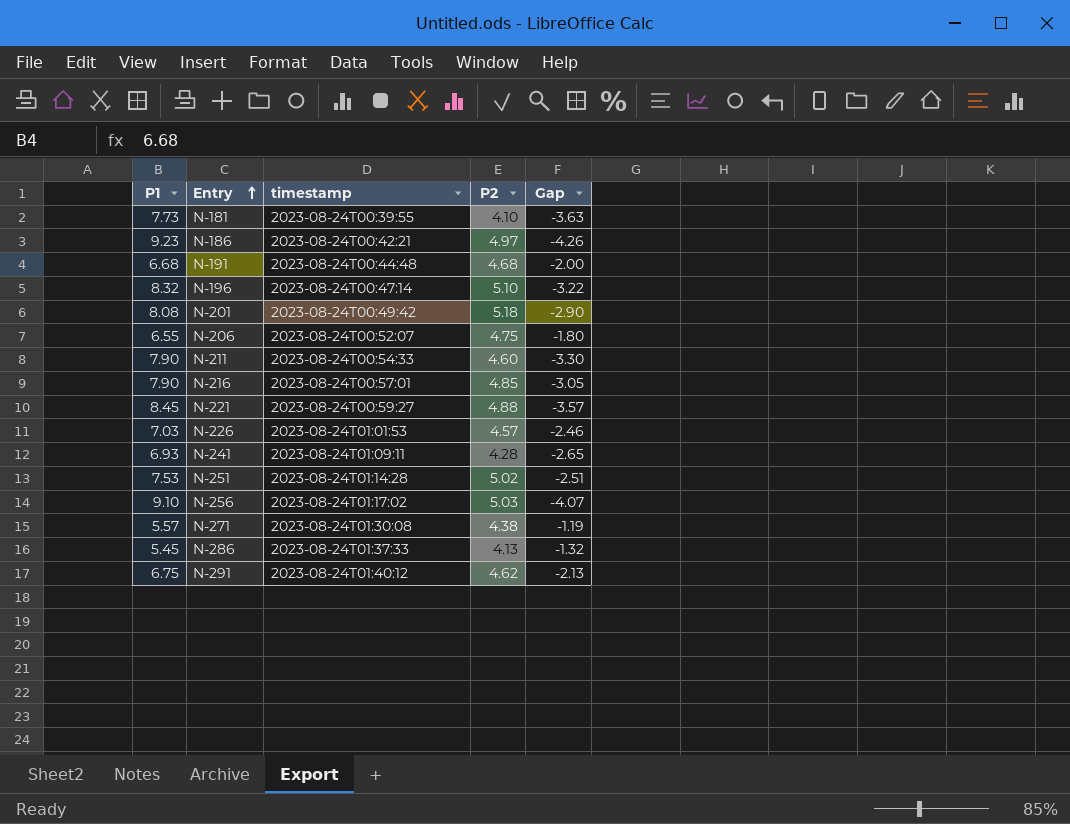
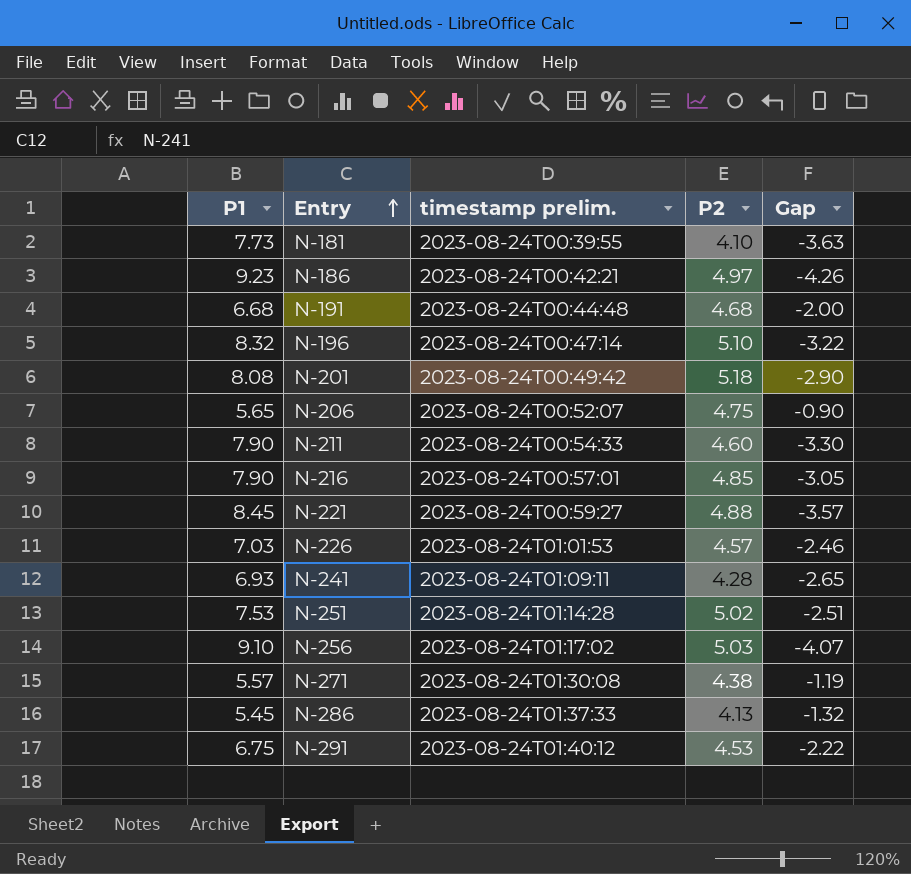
column name: timestamp -> timestamp prelim.
N-206 | P1: 6.55 -> 5.65
N-206 | Gap: -1.80 -> -0.90
N-291 | P2: 4.62 -> 4.53
N-291 | Gap: -2.13 -> -2.22

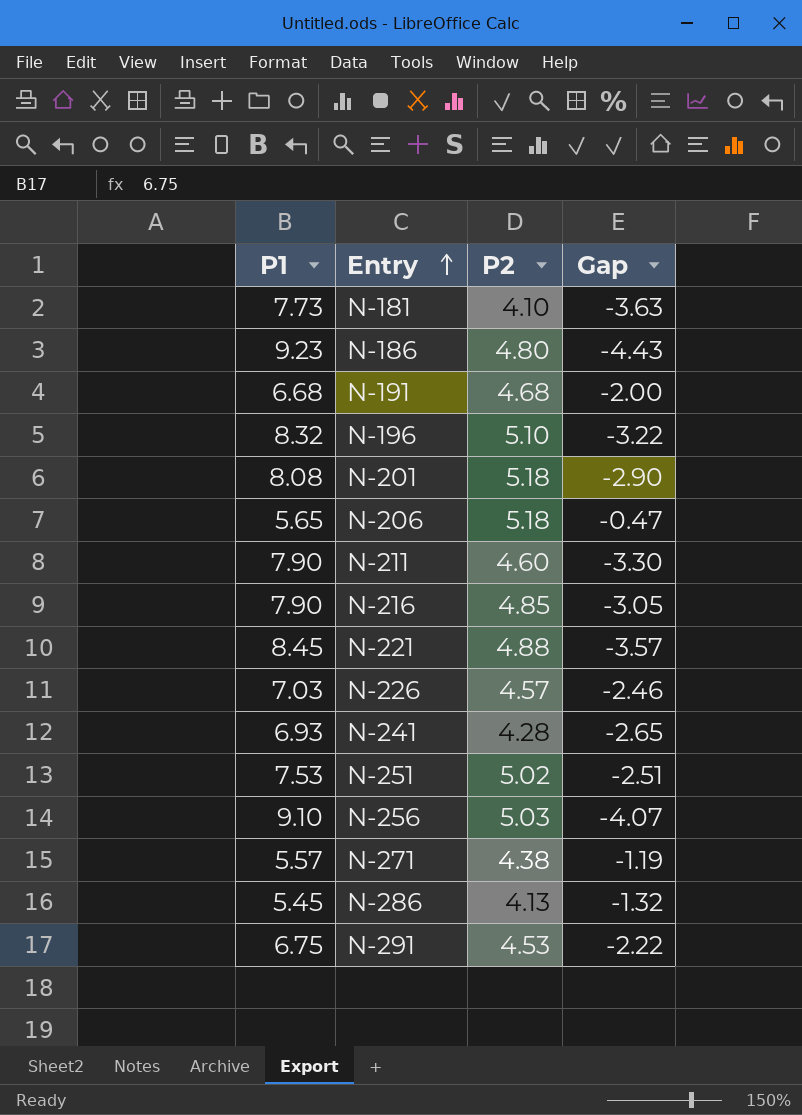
column timestamp prelim. | position: 3 -> none
N-186 | P2: 4.97 -> 4.80
N-186 | Gap: -4.26 -> -4.43
N-206 | P2: 4.75 -> 5.18
N-206 | Gap: -0.90 -> -0.47

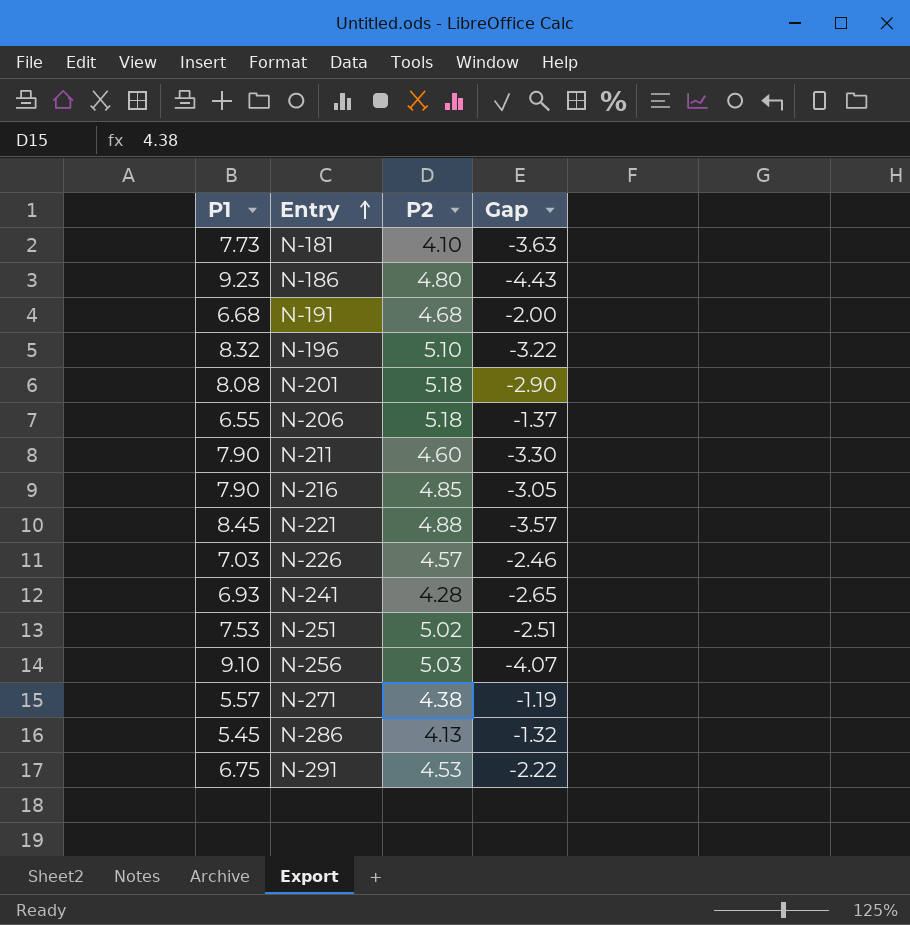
N-206 | P1: 5.65 -> 6.55
N-206 | Gap: -0.47 -> -1.37

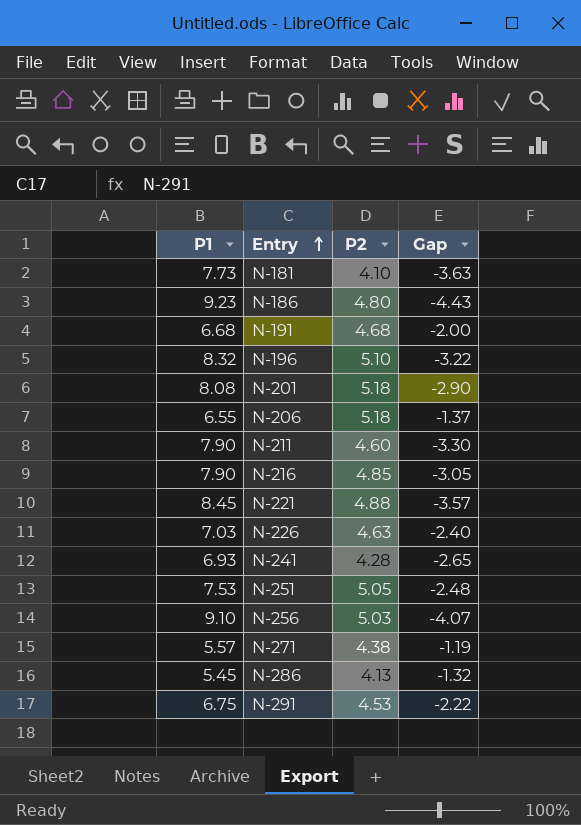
N-226 | P2: 4.57 -> 4.63
N-226 | Gap: -2.46 -> -2.40
N-251 | P2: 5.02 -> 5.05
N-251 | Gap: -2.51 -> -2.48

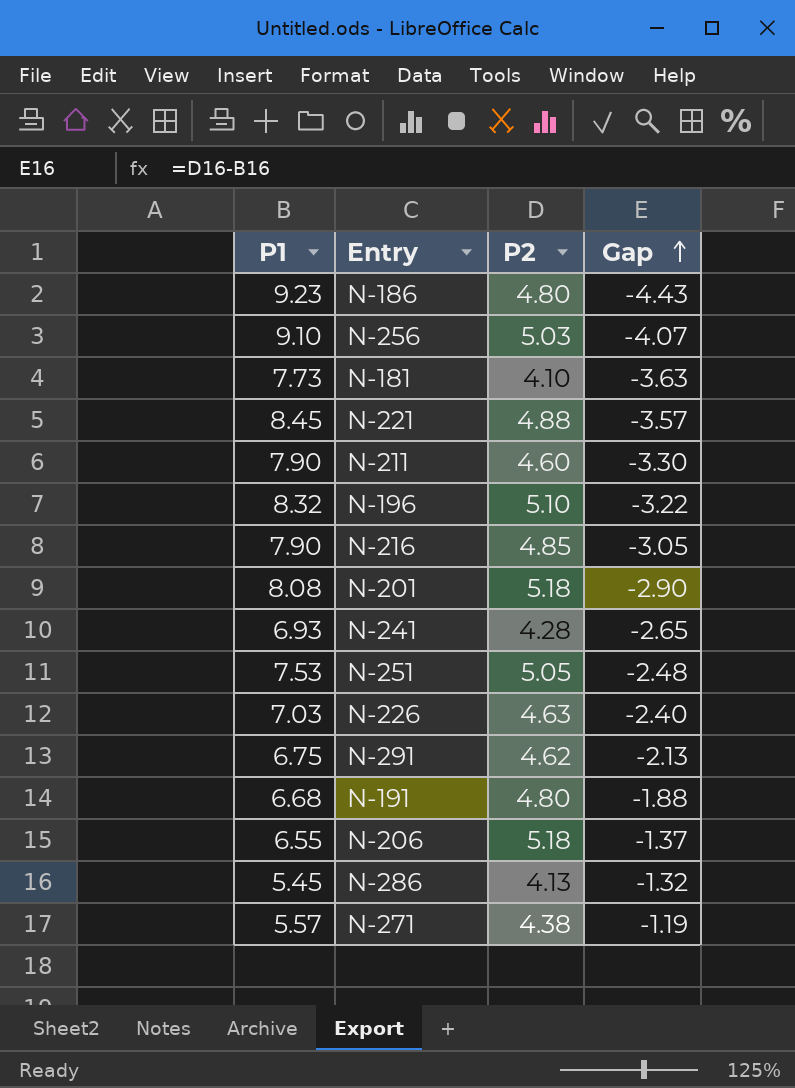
row order: Entry ascending -> Gap ascending
N-291 | P2: 4.53 -> 4.62
N-291 | Gap: -2.22 -> -2.13
N-191 | P2: 4.68 -> 4.80
N-191 | Gap: -2.00 -> -1.88

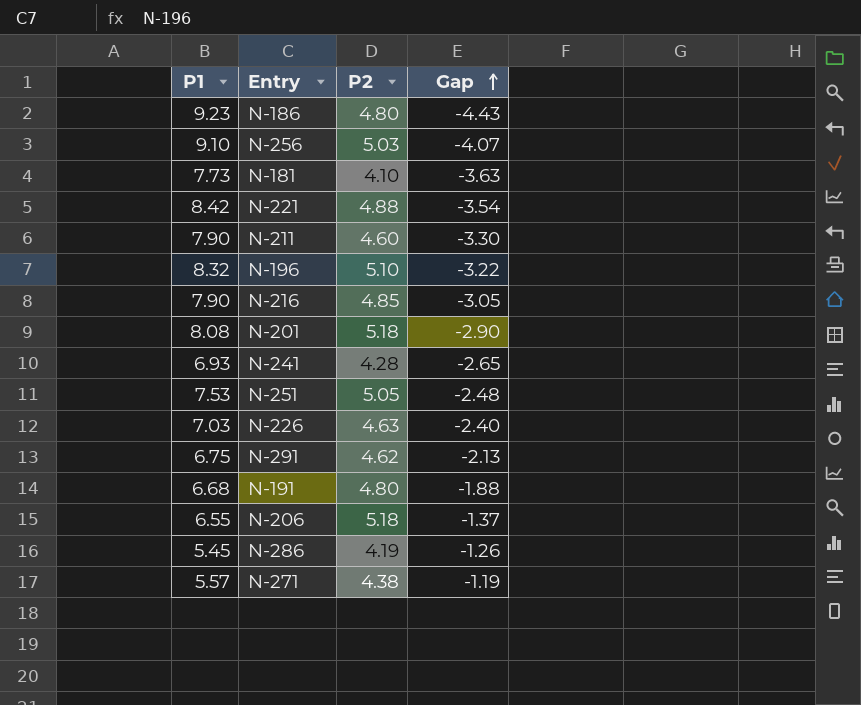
N-221 | P1: 8.45 -> 8.42
N-221 | Gap: -3.57 -> -3.54
N-286 | P2: 4.13 -> 4.19
N-286 | Gap: -1.32 -> -1.26

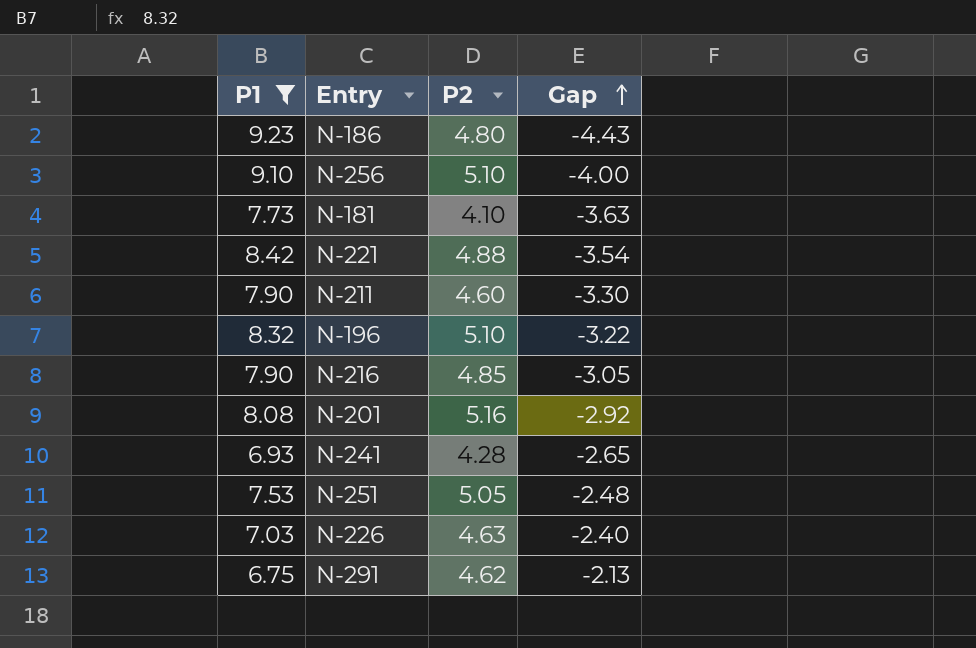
filter: none -> P1 >= 6.75
N-256 | P2: 5.03 -> 5.10
N-256 | Gap: -4.07 -> -4.00
N-201 | P2: 5.18 -> 5.16
N-201 | Gap: -2.90 -> -2.92

